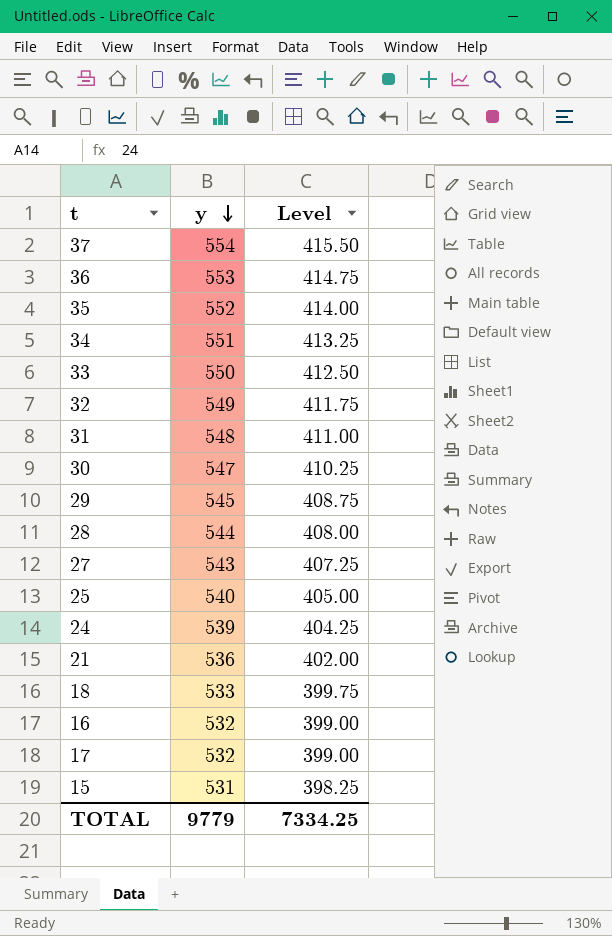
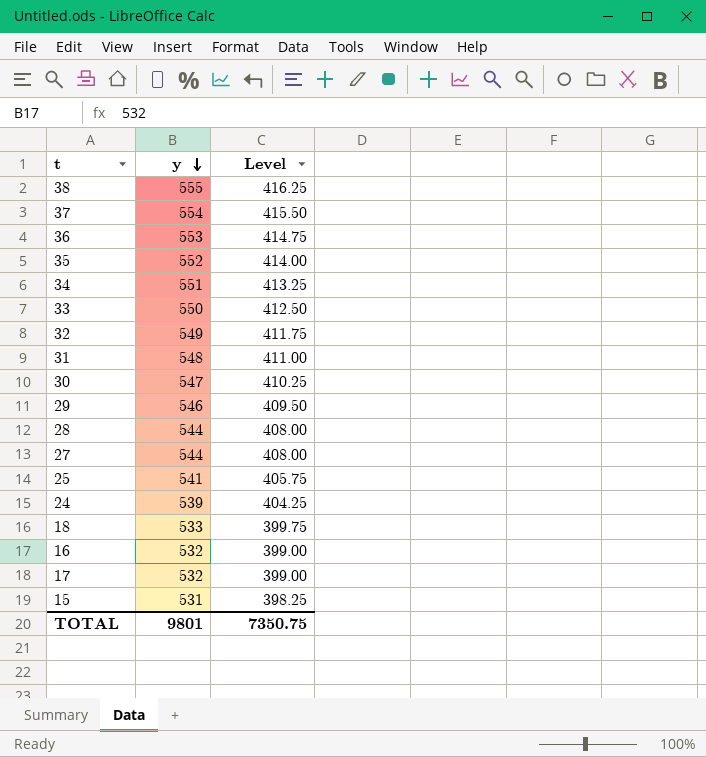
row 21: 536 | 402.00 -> none
row 38: none -> 555 | 416.25
29 | y: 545 -> 546
29 | Level: 408.75 -> 409.50
27 | y: 543 -> 544
27 | Level: 407.25 -> 408.00
25 | y: 540 -> 541
25 | Level: 405.00 -> 405.75
TOTAL | y: 9779 -> 9801
TOTAL | Level: 7334.25 -> 7350.75

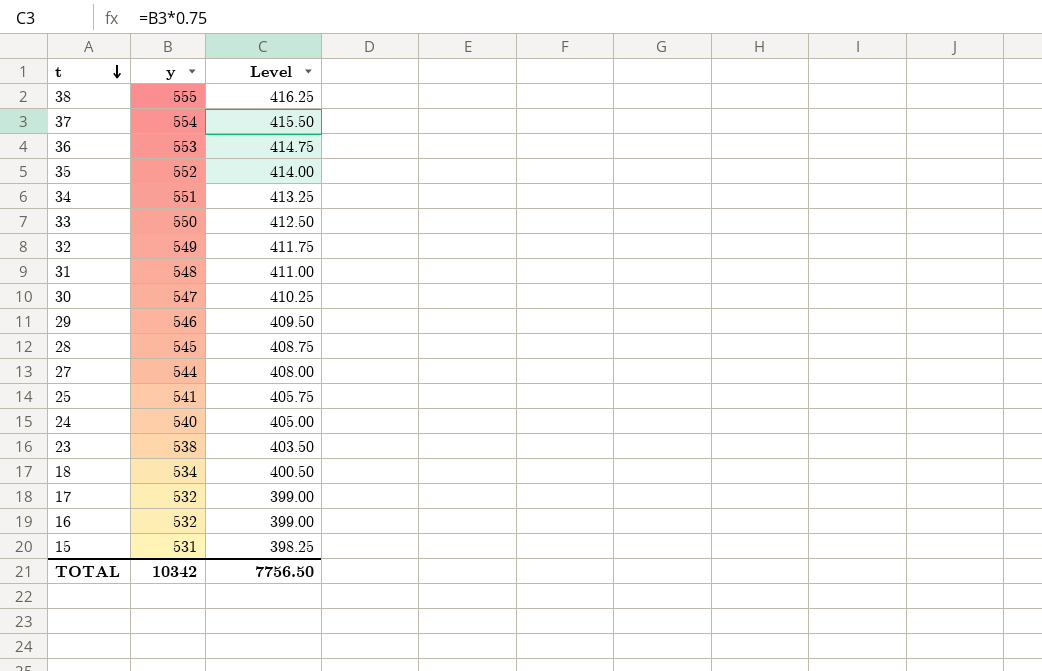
row order: y descending -> t descending
28 | y: 544 -> 545
28 | Level: 408.00 -> 408.75
24 | y: 539 -> 540
24 | Level: 404.25 -> 405.00
row 23: none -> 538 | 403.50
18 | y: 533 -> 534
18 | Level: 399.75 -> 400.50
TOTAL | y: 9801 -> 10342
TOTAL | Level: 7350.75 -> 7756.50

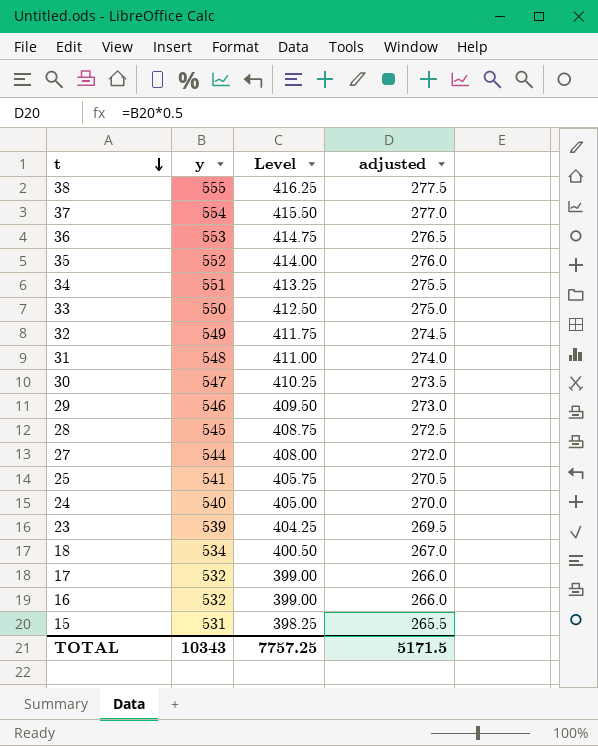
column adjusted | formula: none -> [y] * 0.5
23 | y: 538 -> 539
23 | Level: 403.50 -> 404.25
TOTAL | y: 10342 -> 10343
TOTAL | Level: 7756.50 -> 7757.25

